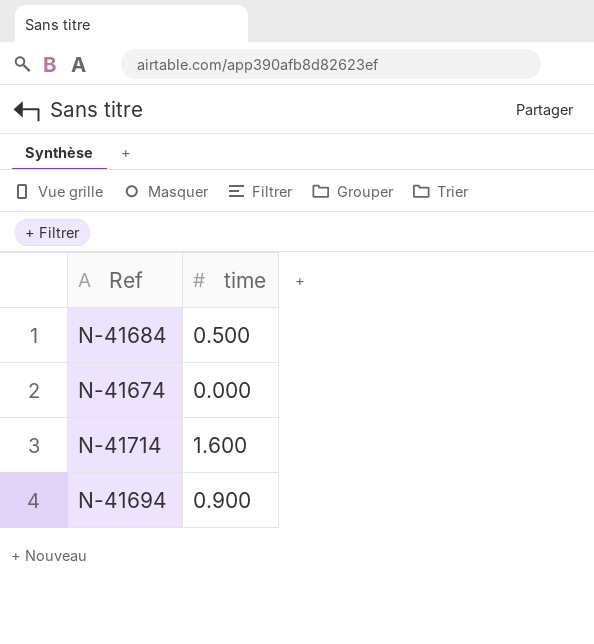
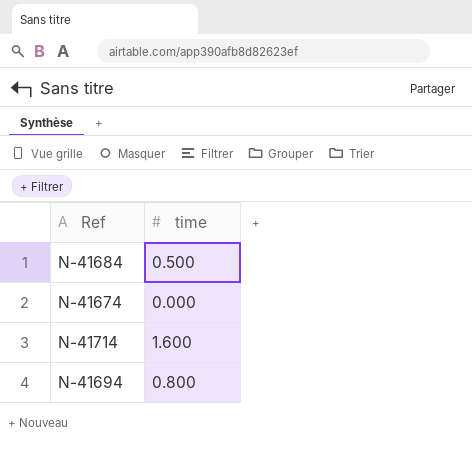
N-41694 | time: 0.900 -> 0.800

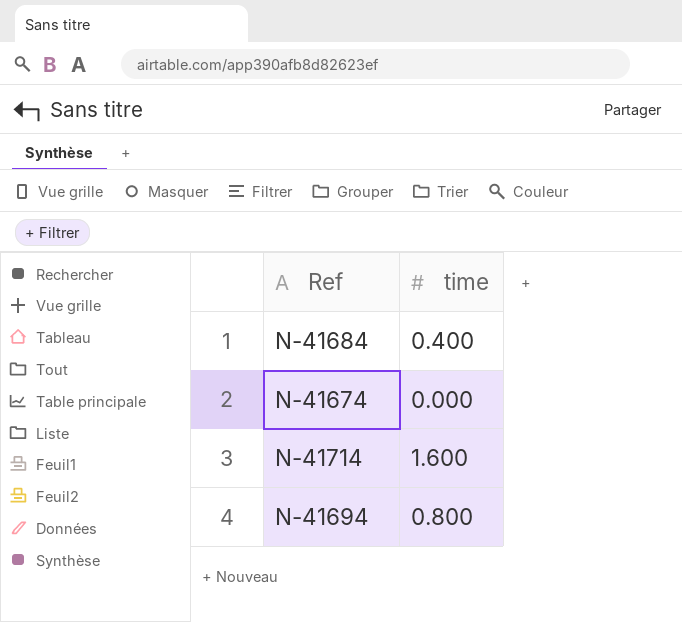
N-41684 | time: 0.500 -> 0.400

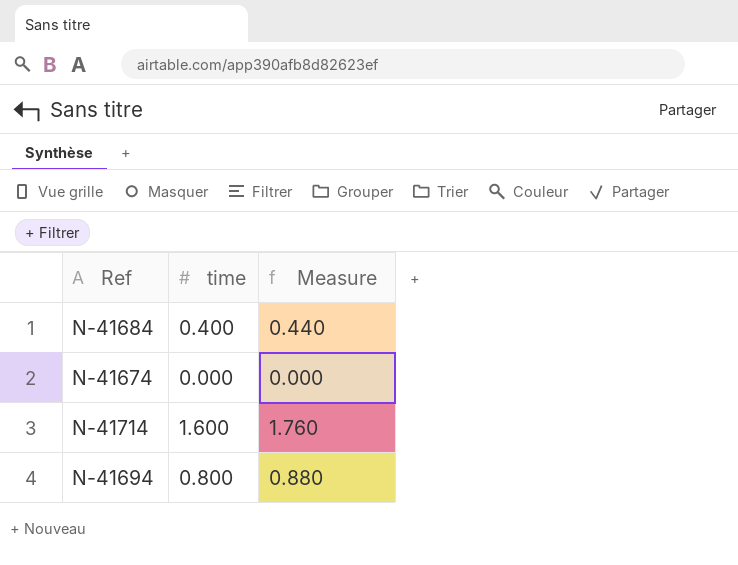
column Measure | formula: none -> [time] * 1.1

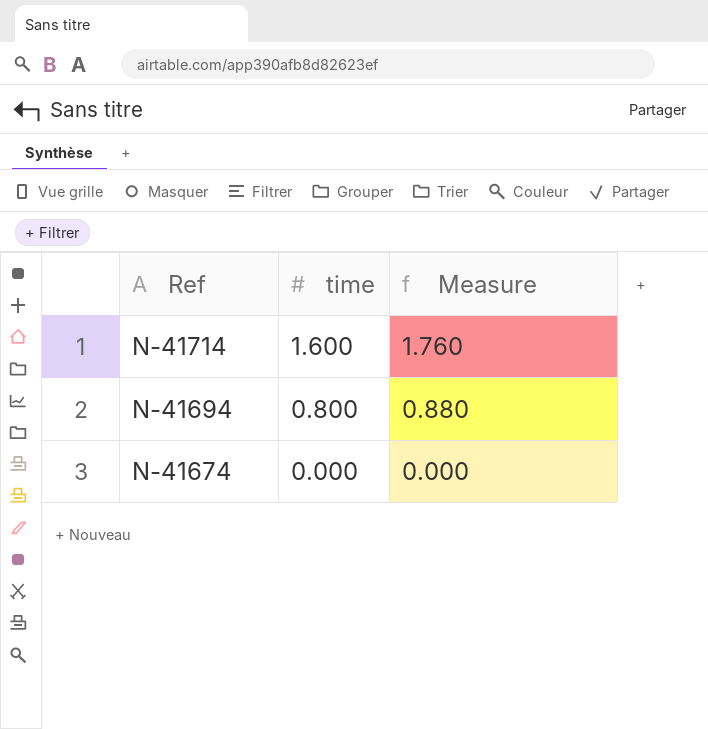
row order: none -> Ref descending
row N-41684: 0.400 | 0.440 -> none

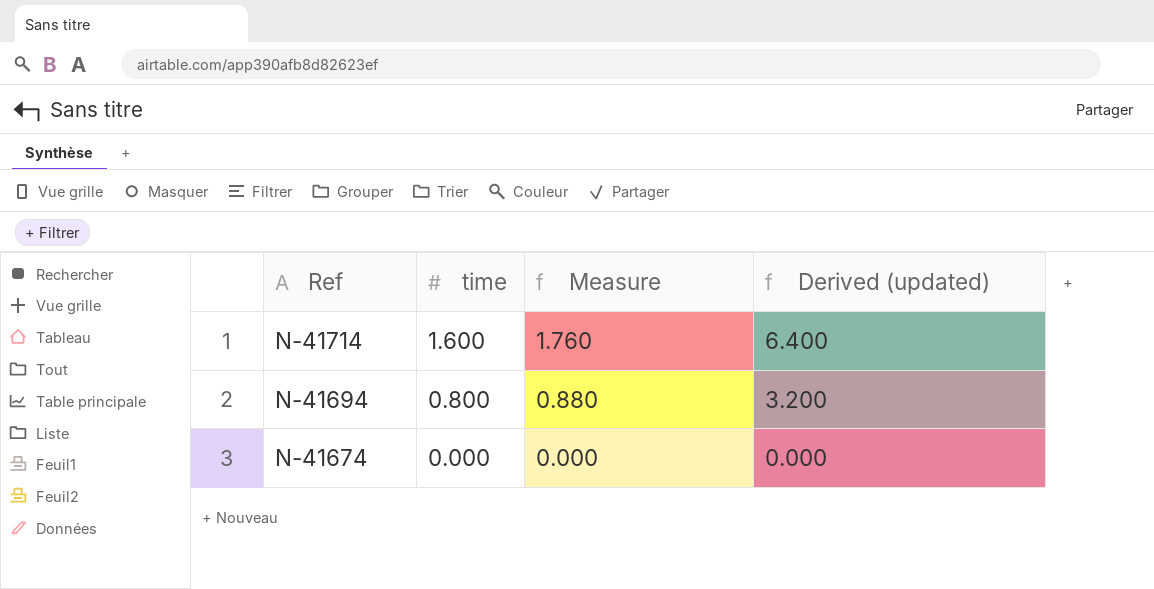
column Derived (updated) | formula: none -> [time] * 4

